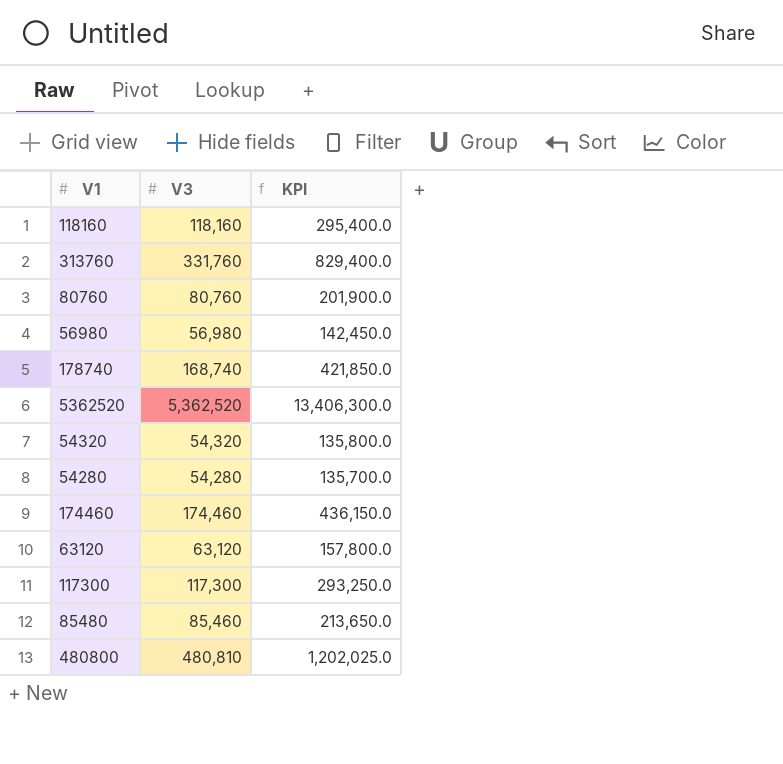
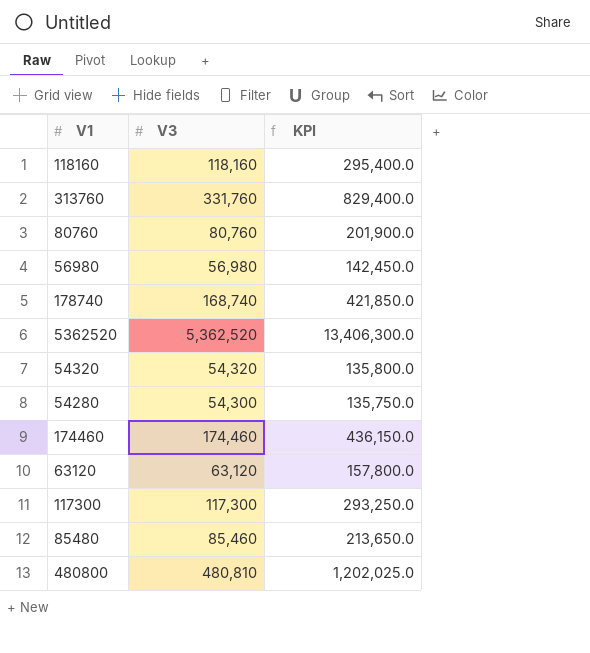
54280 | V3: 54,280 -> 54,300
54280 | KPI: 135,700.0 -> 135,750.0

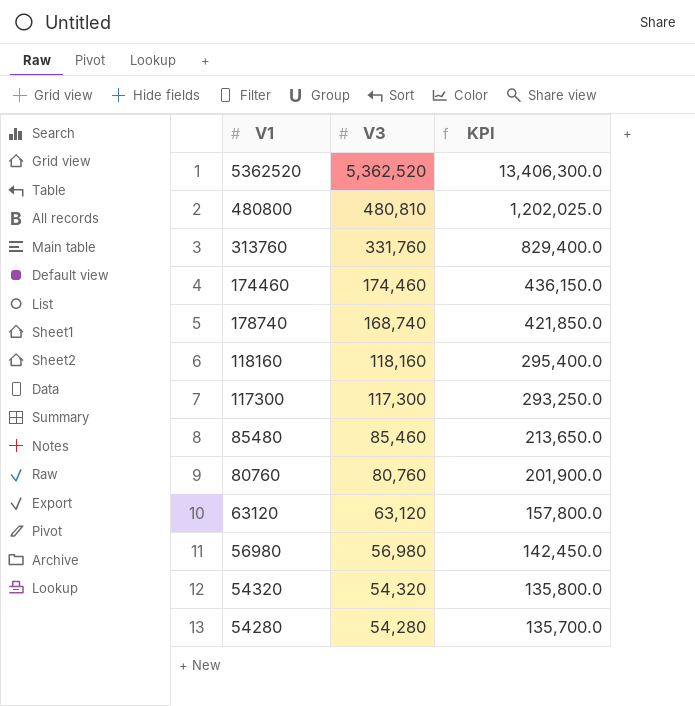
row order: none -> V3 descending
54280 | V3: 54,300 -> 54,280
54280 | KPI: 135,750.0 -> 135,700.0

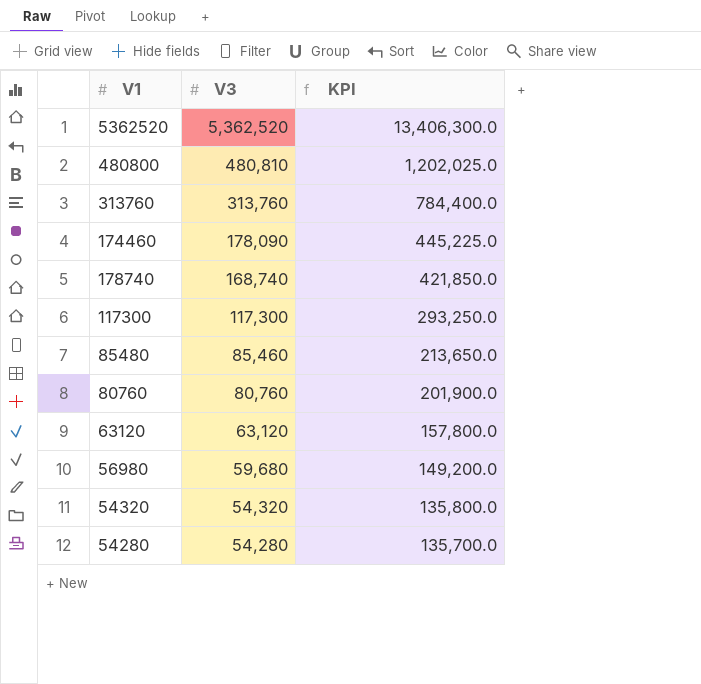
row 118160: 118,160 | 295,400.0 -> none
313760 | V3: 331,760 -> 313,760
313760 | KPI: 829,400.0 -> 784,400.0
174460 | V3: 174,460 -> 178,090
174460 | KPI: 436,150.0 -> 445,225.0
56980 | V3: 56,980 -> 59,680
56980 | KPI: 142,450.0 -> 149,200.0

